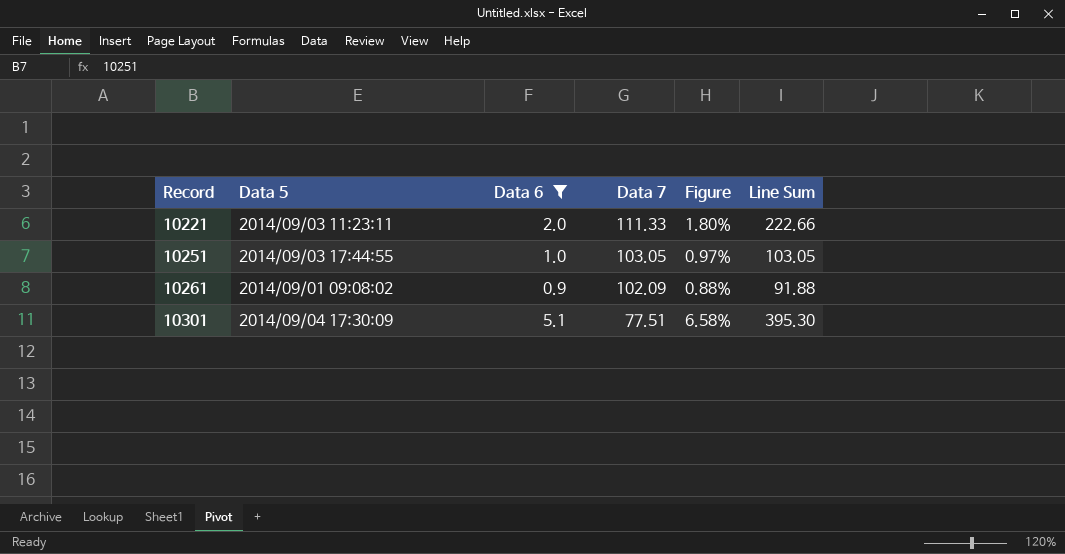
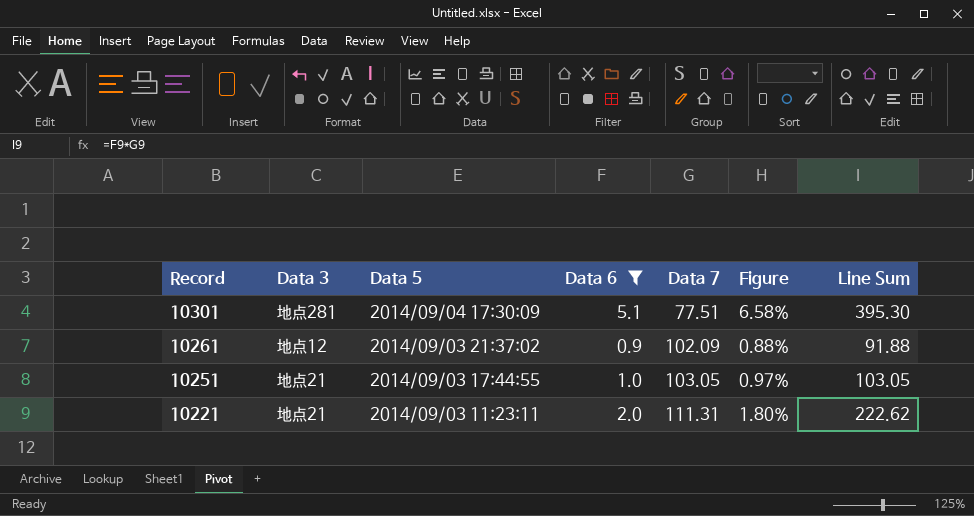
row order: Record ascending -> Record descending
column Data 3 | position: none -> 2
10261 | Data 5: 2014/09/01 09:08:02 -> 2014/09/03 21:37:02
10221 | Data 7: 111.33 -> 111.31
10221 | Line Sum: 222.66 -> 222.62

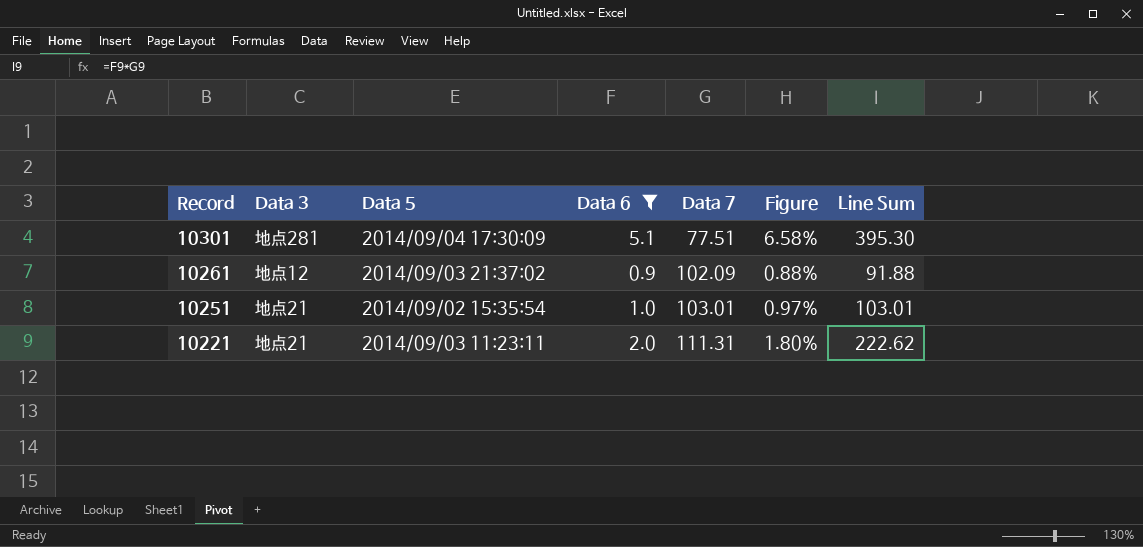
10251 | Data 5: 2014/09/03 17:44:55 -> 2014/09/02 15:35:54
10251 | Data 7: 103.05 -> 103.01
10251 | Line Sum: 103.05 -> 103.01

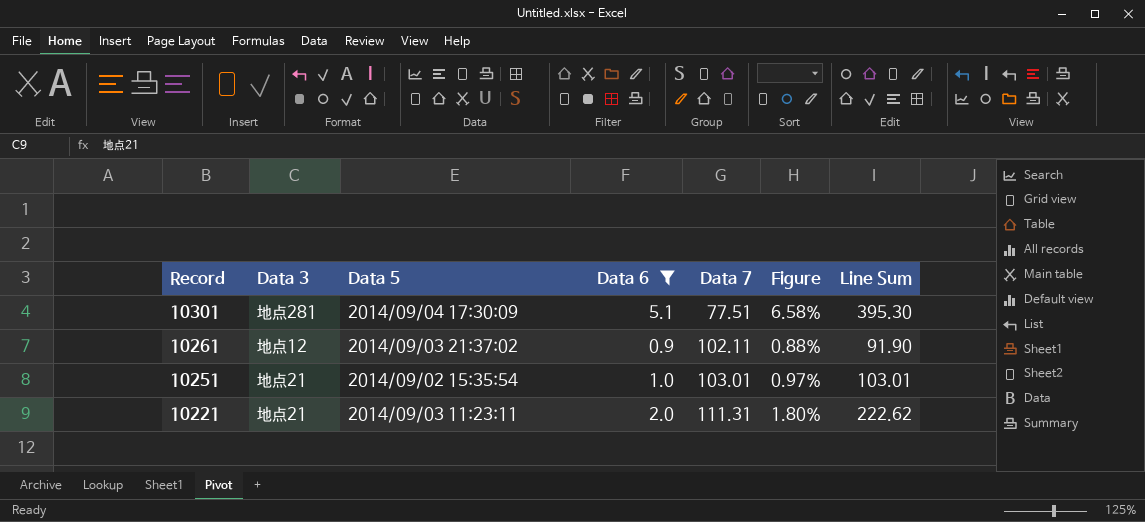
10261 | Data 7: 102.09 -> 102.11
10261 | Line Sum: 91.88 -> 91.90

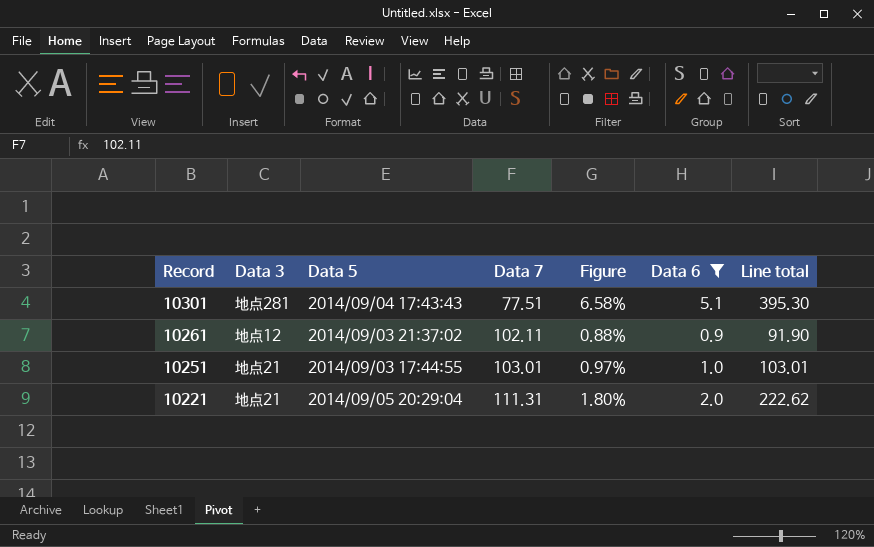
column Data 6 | position: 4 -> 6
column name: Line Sum -> Line total
10301 | Data 5: 2014/09/04 17:30:09 -> 2014/09/04 17:43:43
10251 | Data 5: 2014/09/02 15:35:54 -> 2014/09/03 17:44:55
10221 | Data 5: 2014/09/03 11:23:11 -> 2014/09/05 20:29:04

